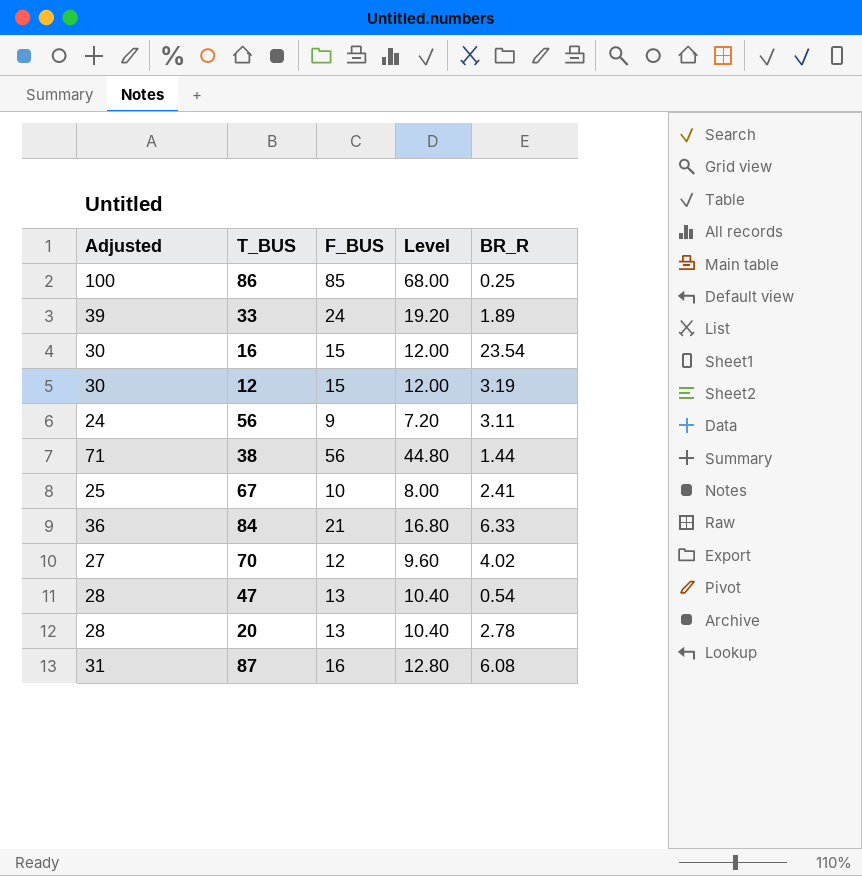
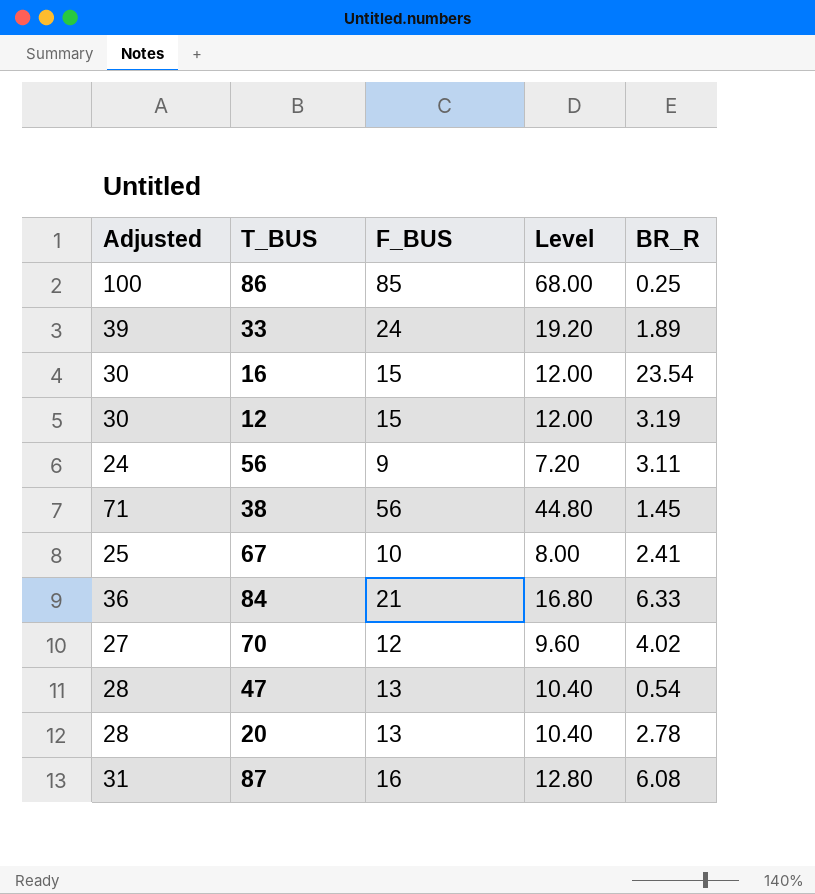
38 | BR_R: 1.44 -> 1.45

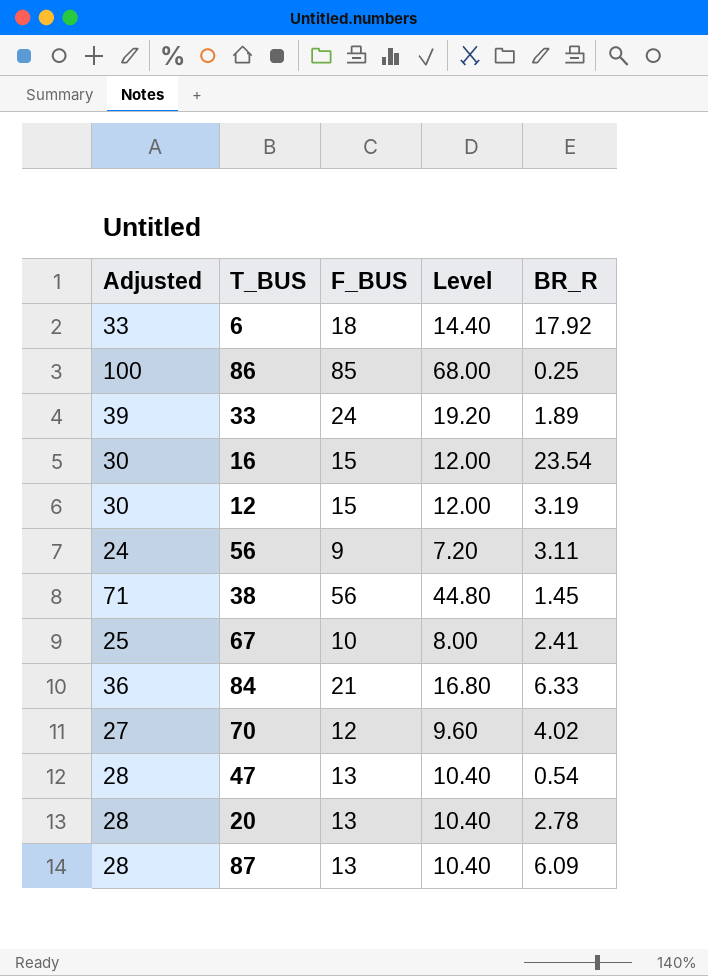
row 6: none -> 33 | 18 | 14.40 | 17.92
87 | Adjusted: 31 -> 28
87 | F_BUS: 16 -> 13
87 | Level: 12.80 -> 10.40
87 | BR_R: 6.08 -> 6.09

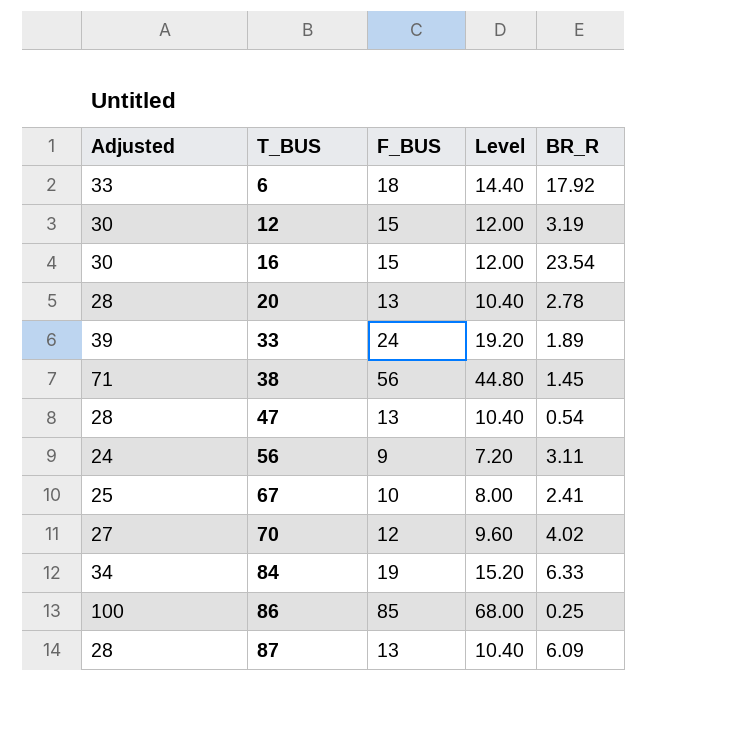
row order: none -> T_BUS ascending
84 | Adjusted: 36 -> 34
84 | F_BUS: 21 -> 19
84 | Level: 16.80 -> 15.20

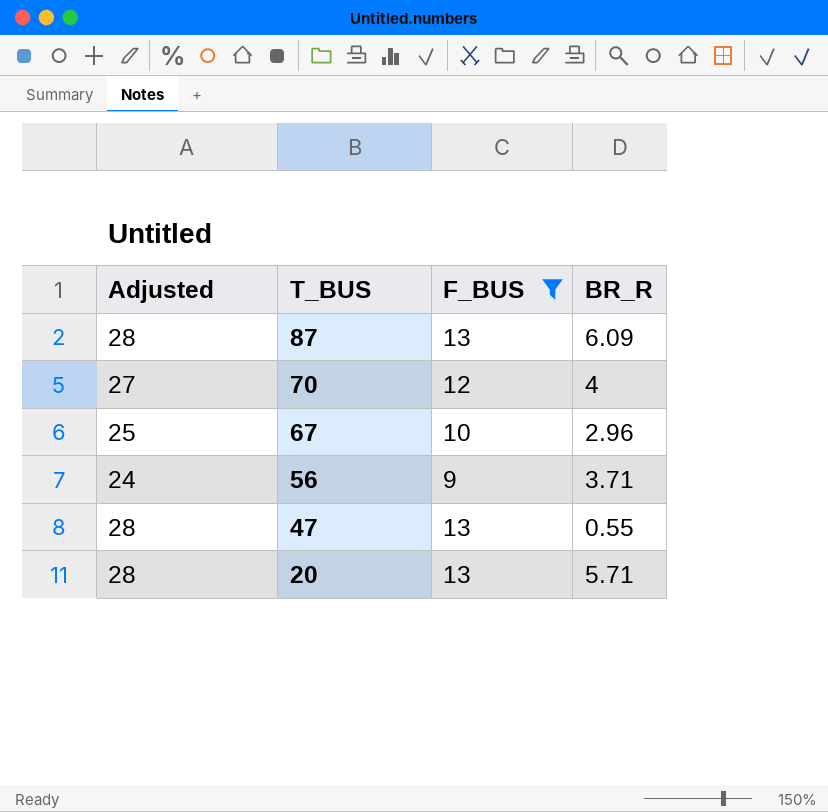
filter: none -> F_BUS <= 13
row order: T_BUS ascending -> T_BUS descending
column Level | formula: [F_BUS] * 0.8 -> none
70 | BR_R: 4.02 -> 4
67 | BR_R: 2.41 -> 2.96
56 | BR_R: 3.11 -> 3.71
47 | BR_R: 0.54 -> 0.55
20 | BR_R: 2.78 -> 5.71

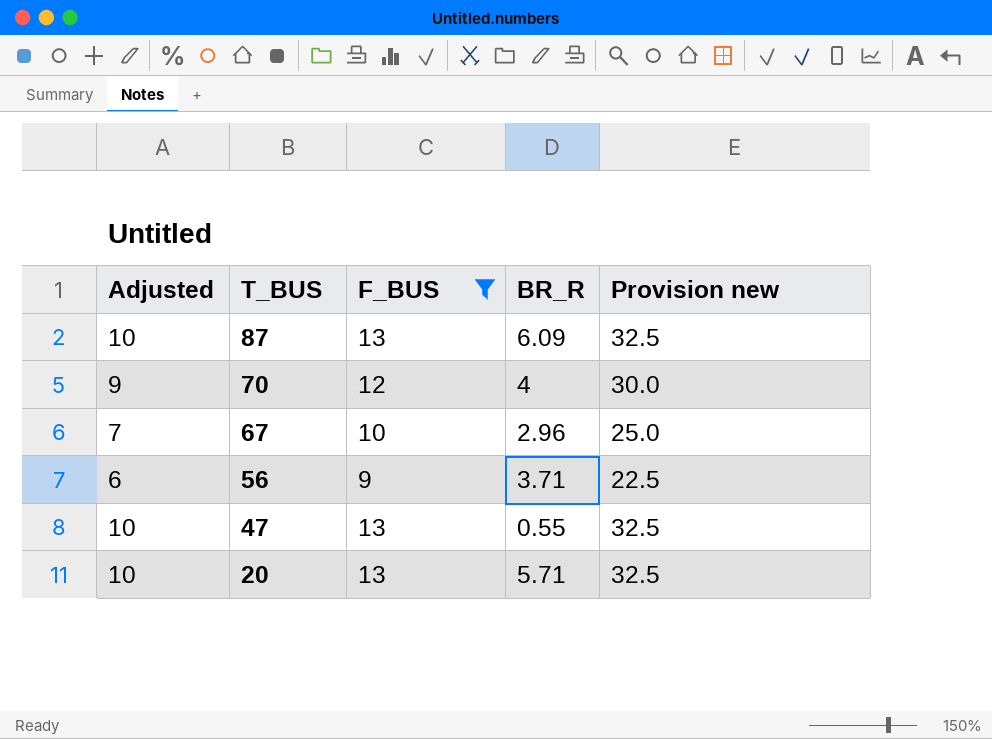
column Adjusted | formula: [F_BUS] + 15 -> [F_BUS] - 3
column Provision new | formula: none -> [F_BUS] * 2.5

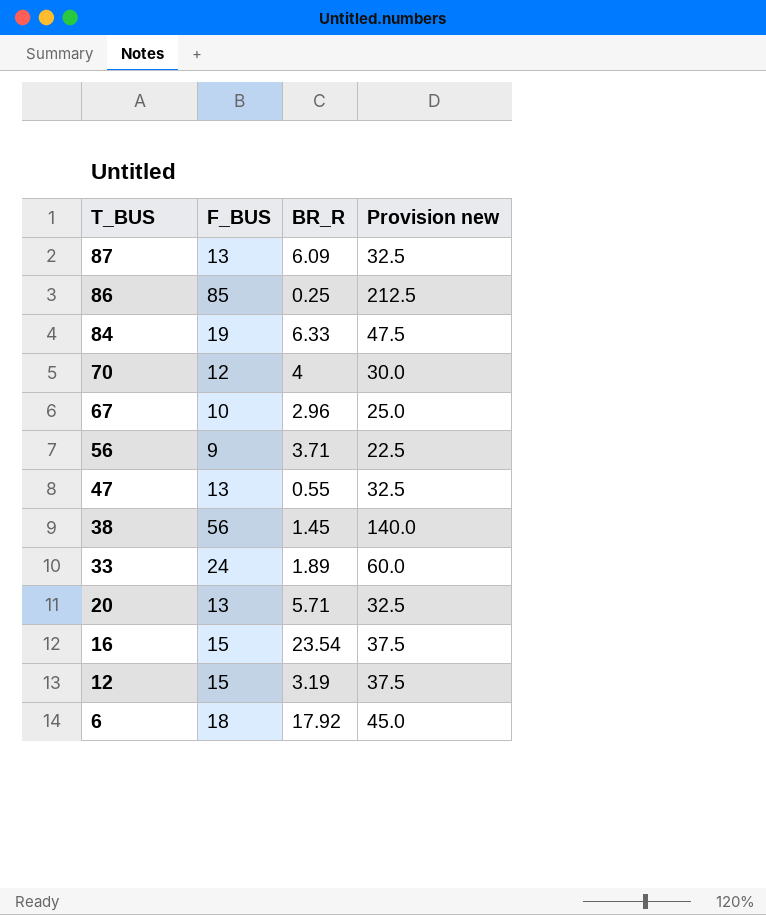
filter: F_BUS <= 13 -> none
column Adjusted | formula: [F_BUS] - 3 -> none

